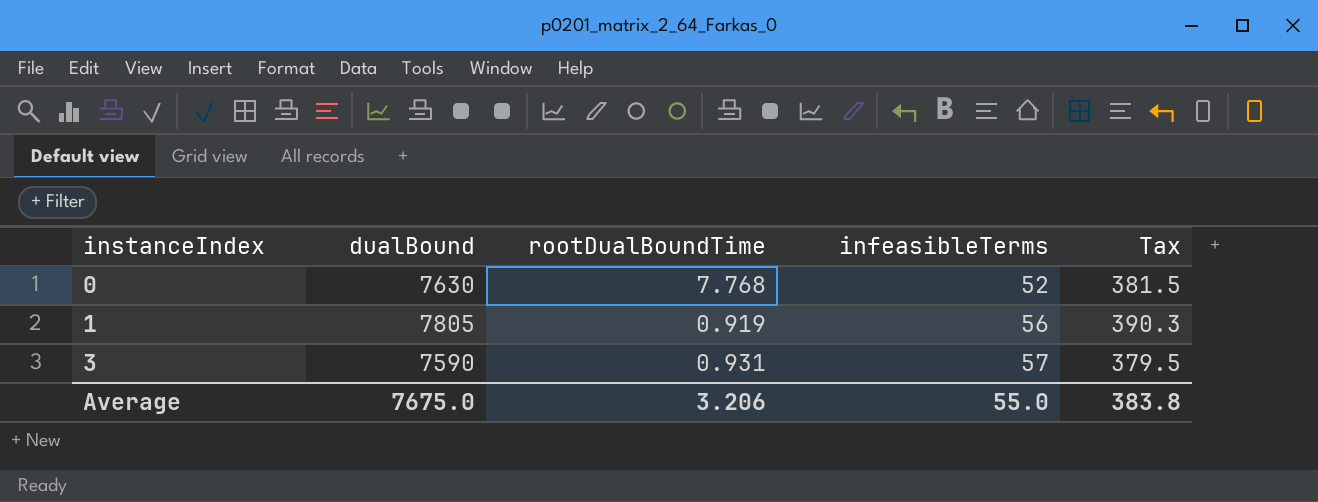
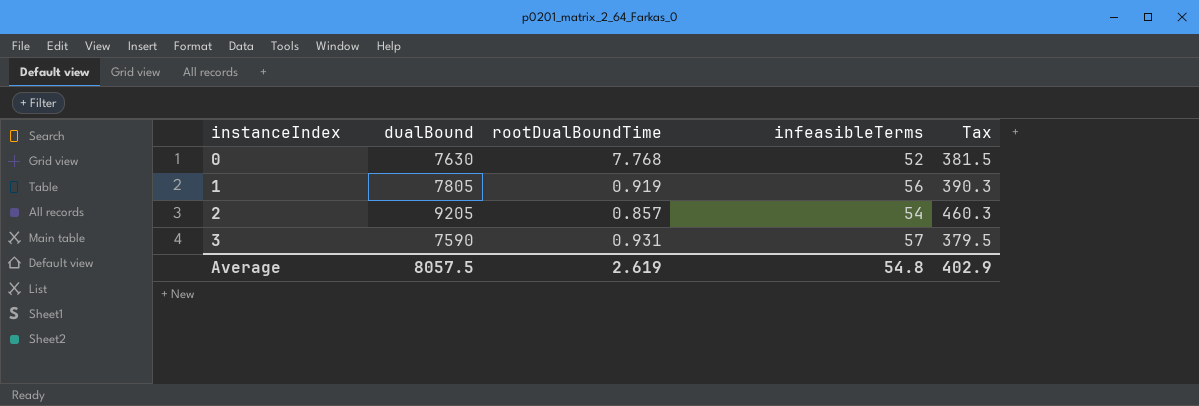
row 2: none -> 9205 | 0.857 | 54 | 460.3
Average | dualBound: 7675.0 -> 8057.5
Average | rootDualBoundTime: 3.206 -> 2.619
Average | infeasibleTerms: 55.0 -> 54.8
Average | Tax: 383.8 -> 402.9

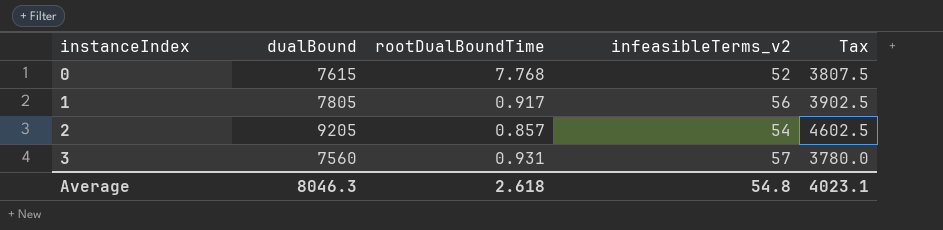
column name: infeasibleTerms -> infeasibleTerms_v2
column Tax | formula: [dualBound] * 0.05 -> [dualBound] * 0.5
0 | dualBound: 7630 -> 7615
1 | rootDualBoundTime: 0.919 -> 0.917
3 | dualBound: 7590 -> 7560
Average | dualBound: 8057.5 -> 8046.3
Average | rootDualBoundTime: 2.619 -> 2.618
Average | Tax: 402.9 -> 4023.1

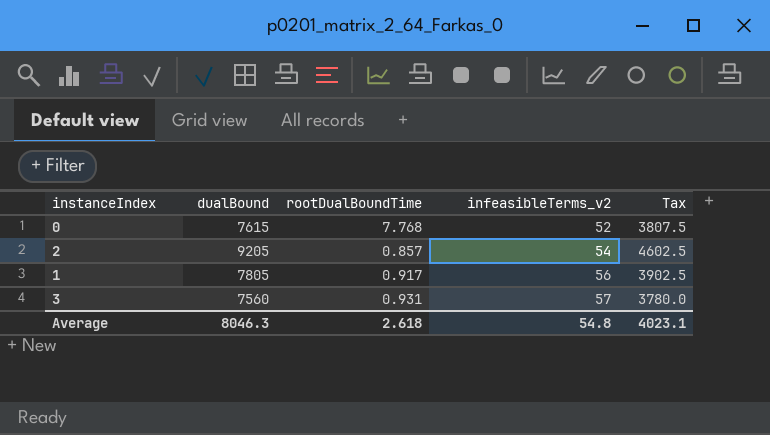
row order: instanceIndex ascending -> infeasibleTerms_v2 ascending

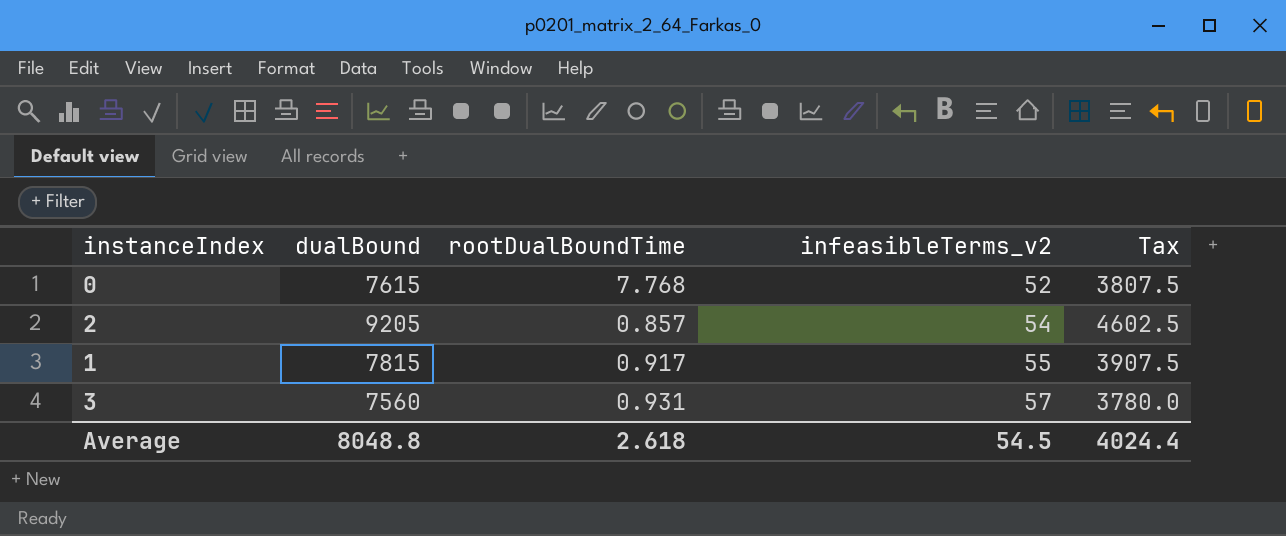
1 | dualBound: 7805 -> 7815
1 | infeasibleTerms_v2: 56 -> 55
1 | Tax: 3902.5 -> 3907.5
Average | dualBound: 8046.3 -> 8048.8
Average | infeasibleTerms_v2: 54.8 -> 54.5
Average | Tax: 4023.1 -> 4024.4

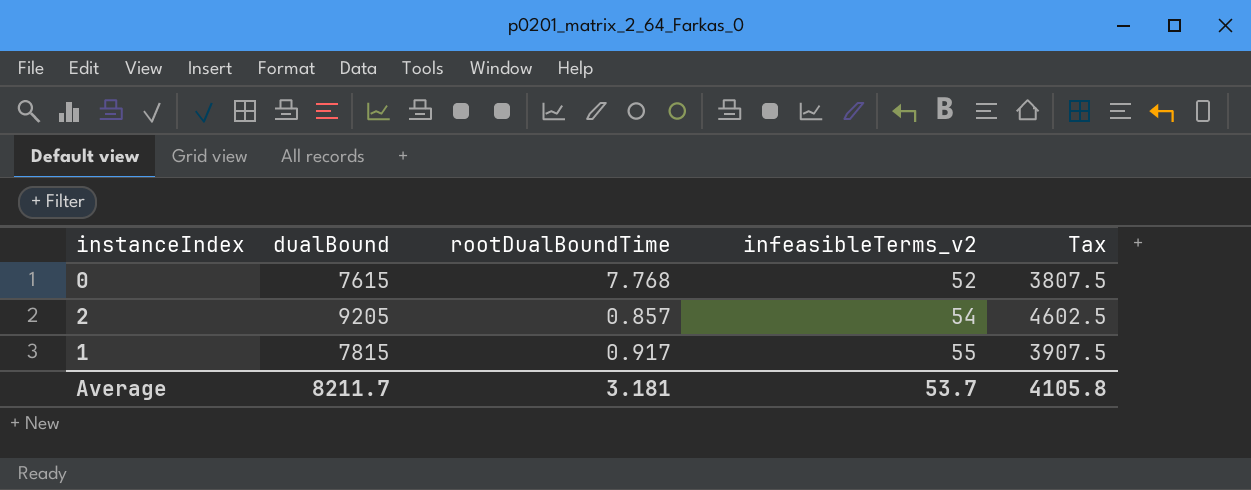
row 3: 7560 | 0.931 | 57 | 3780.0 -> none
Average | dualBound: 8048.8 -> 8211.7
Average | rootDualBoundTime: 2.618 -> 3.181
Average | infeasibleTerms_v2: 54.5 -> 53.7
Average | Tax: 4024.4 -> 4105.8

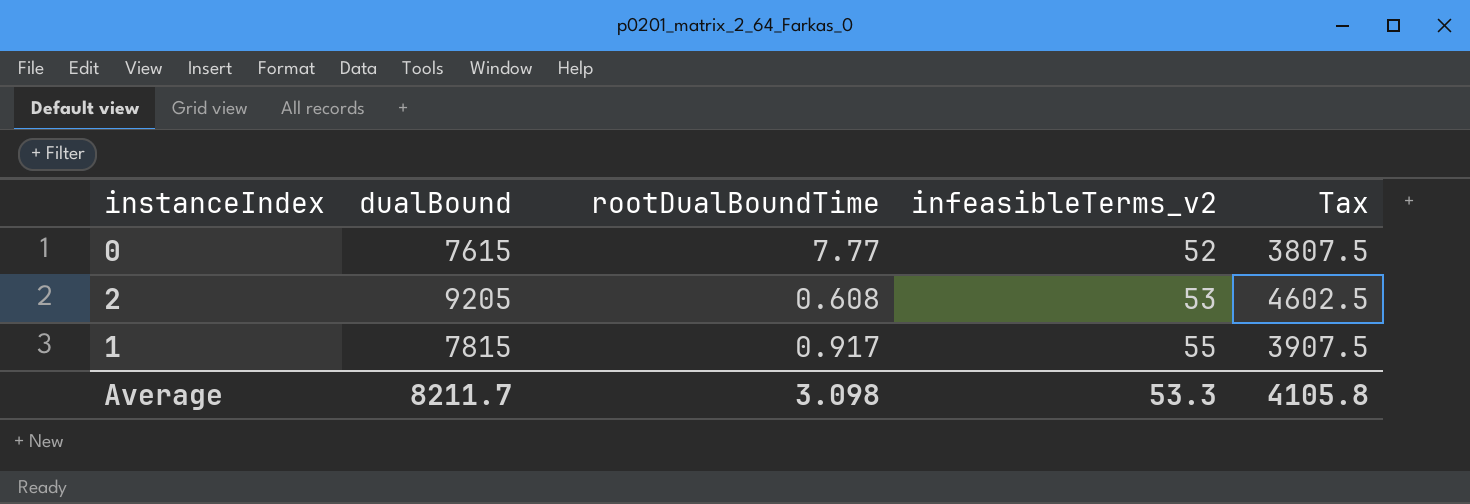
0 | rootDualBoundTime: 7.768 -> 7.77
2 | rootDualBoundTime: 0.857 -> 0.608
2 | infeasibleTerms_v2: 54 -> 53
Average | rootDualBoundTime: 3.181 -> 3.098
Average | infeasibleTerms_v2: 53.7 -> 53.3

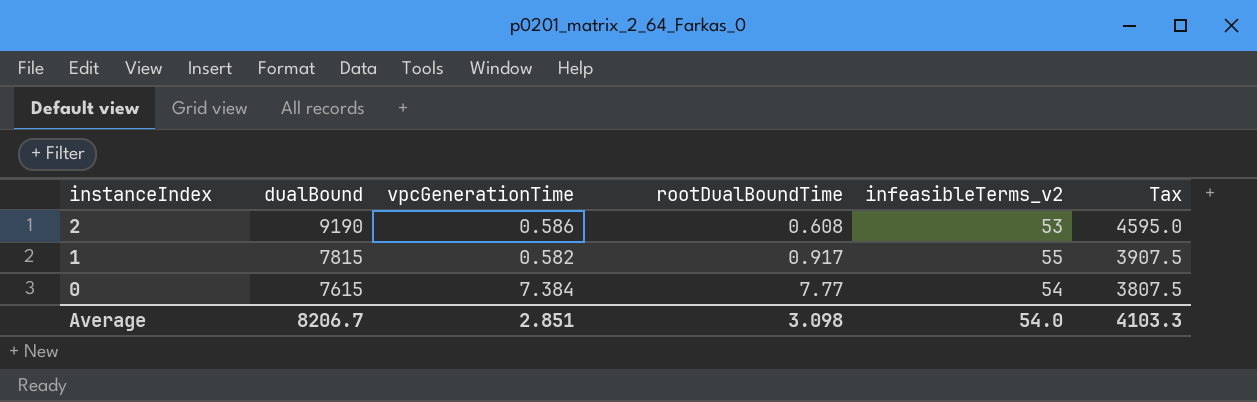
row order: infeasibleTerms_v2 ascending -> instanceIndex descending
column vpcGenerationTime | position: none -> 3
2 | dualBound: 9205 -> 9190
2 | Tax: 4602.5 -> 4595.0
0 | infeasibleTerms_v2: 52 -> 54
Average | dualBound: 8211.7 -> 8206.7
Average | infeasibleTerms_v2: 53.3 -> 54.0
Average | Tax: 4105.8 -> 4103.3

